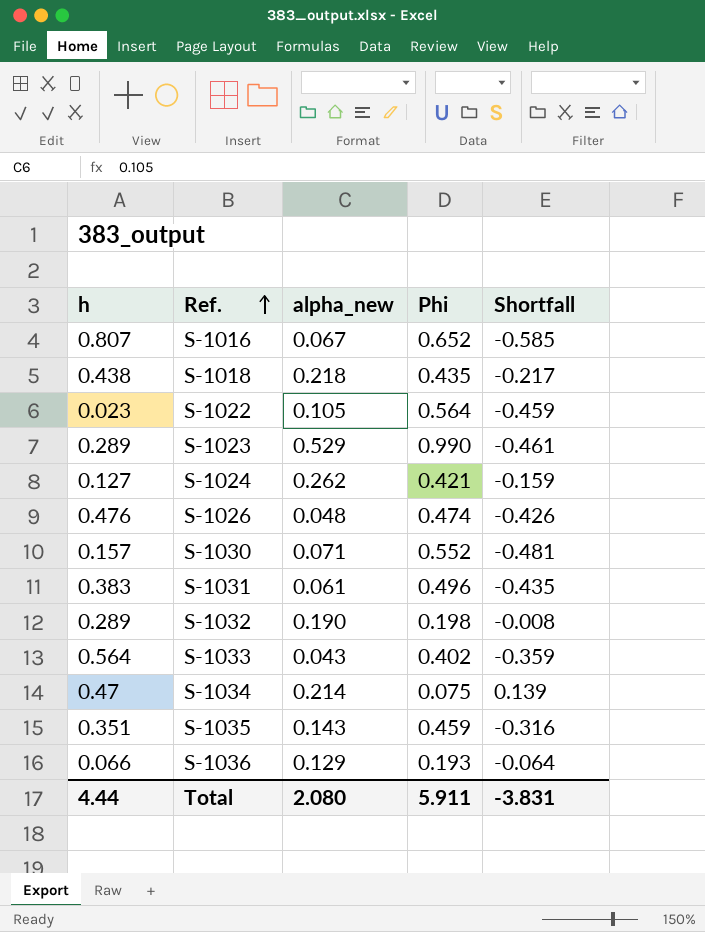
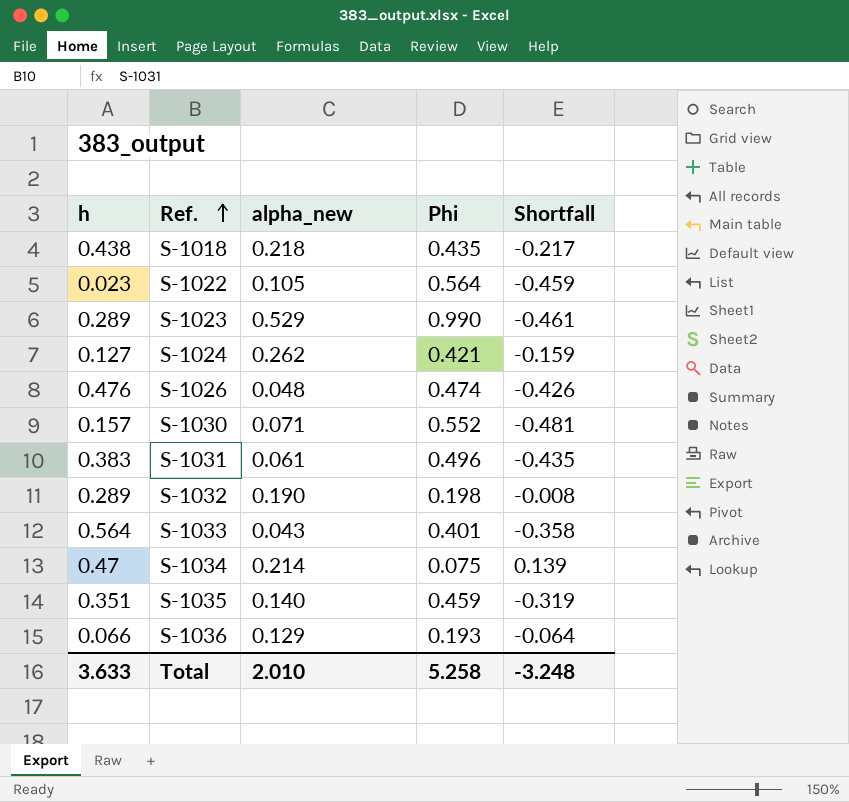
row S-1016: 0.807 | 0.067 | 0.652 | -0.585 -> none
S-1033 | Phi: 0.402 -> 0.401
S-1033 | Shortfall: -0.359 -> -0.358
S-1035 | alpha_new: 0.143 -> 0.140
S-1035 | Shortfall: -0.316 -> -0.319
Total | h: 4.44 -> 3.633
Total | alpha_new: 2.080 -> 2.010
Total | Phi: 5.911 -> 5.258
Total | Shortfall: -3.831 -> -3.248

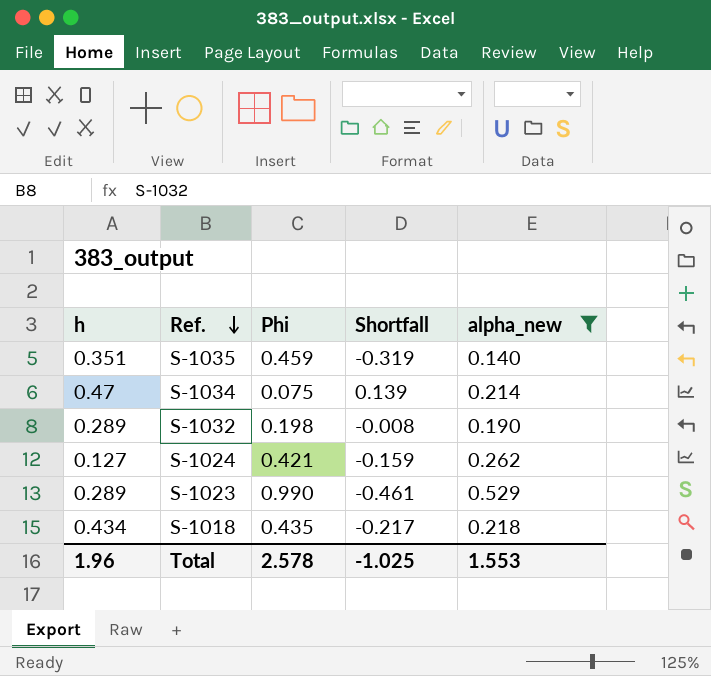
filter: none -> alpha_new >= 0.140
row order: Ref. ascending -> Ref. descending
column alpha_new | position: 3 -> 5
S-1018 | h: 0.438 -> 0.434
Total | h: 3.633 -> 1.96
Total | Phi: 5.258 -> 2.578
Total | Shortfall: -3.248 -> -1.025
Total | alpha_new: 2.010 -> 1.553

